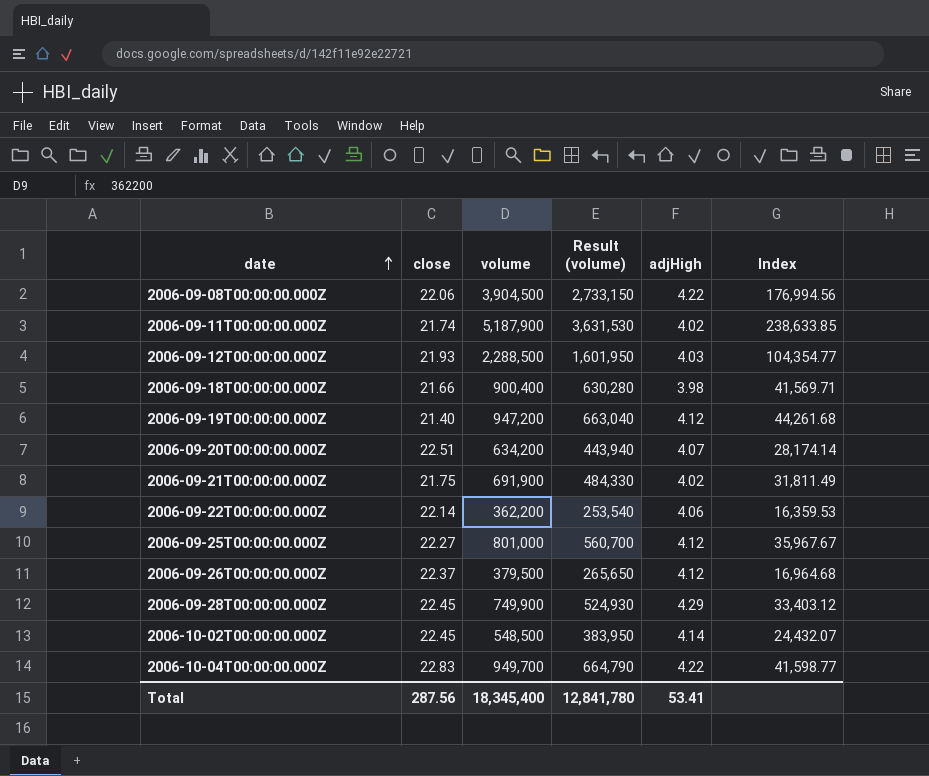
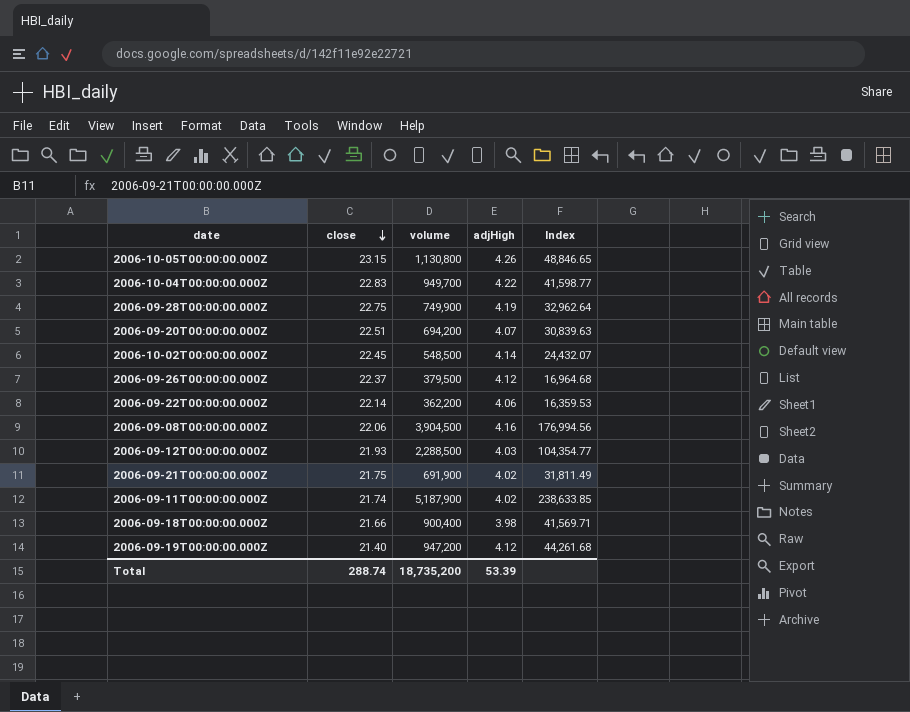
row order: date ascending -> close descending
column Result (volume) | formula: [volume] * 0.7 -> none
row 2006-09-25T00:00:00.000Z: 22.27 | 801,000 | 560,700 | 4.12 | 35,967.67 -> none
row 2006-10-05T00:00:00.000Z: none -> 23.15 | 1,130,800 | 4.26 | 48,846.65
2006-09-28T00:00:00.000Z | close: 22.45 -> 22.75
2006-09-28T00:00:00.000Z | adjHigh: 4.29 -> 4.19
2006-09-28T00:00:00.000Z | Index: 33,403.12 -> 32,962.64
2006-09-20T00:00:00.000Z | volume: 634,200 -> 694,200
2006-09-20T00:00:00.000Z | Index: 28,174.14 -> 30,839.63
2006-09-08T00:00:00.000Z | adjHigh: 4.22 -> 4.16
Total | close: 287.56 -> 288.74
Total | volume: 18,345,400 -> 18,735,200
Total | adjHigh: 53.41 -> 53.39

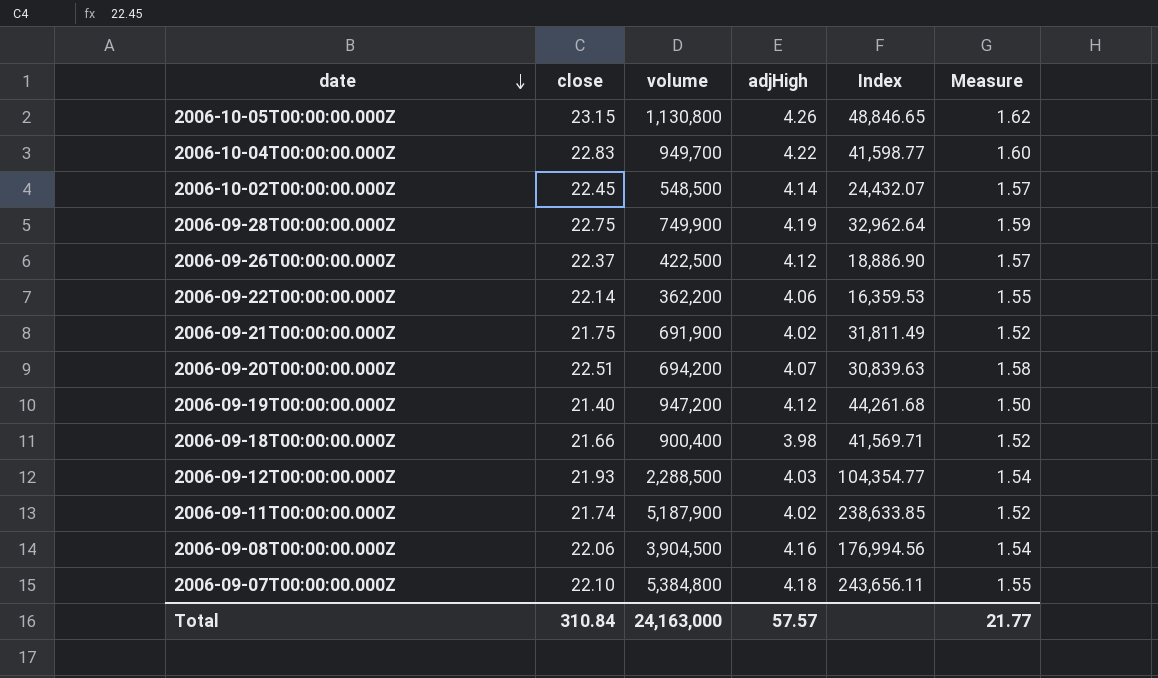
row order: close descending -> date descending
column Measure | formula: none -> [close] * 0.07
2006-09-26T00:00:00.000Z | volume: 379,500 -> 422,500
2006-09-26T00:00:00.000Z | Index: 16,964.68 -> 18,886.90
row 2006-09-07T00:00:00.000Z: none -> 22.10 | 5,384,800 | 4.18 | 243,656.11 | 1.55
Total | close: 288.74 -> 310.84
Total | volume: 18,735,200 -> 24,163,000
Total | adjHigh: 53.39 -> 57.57

